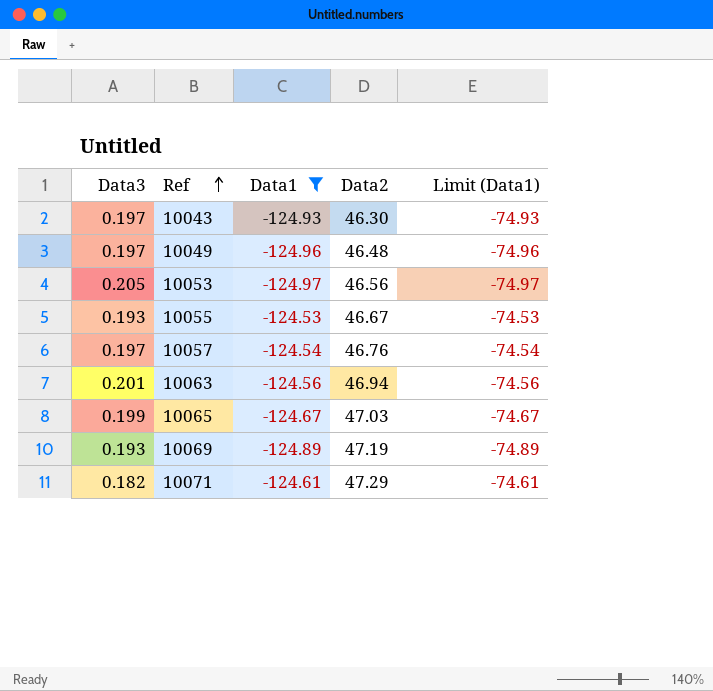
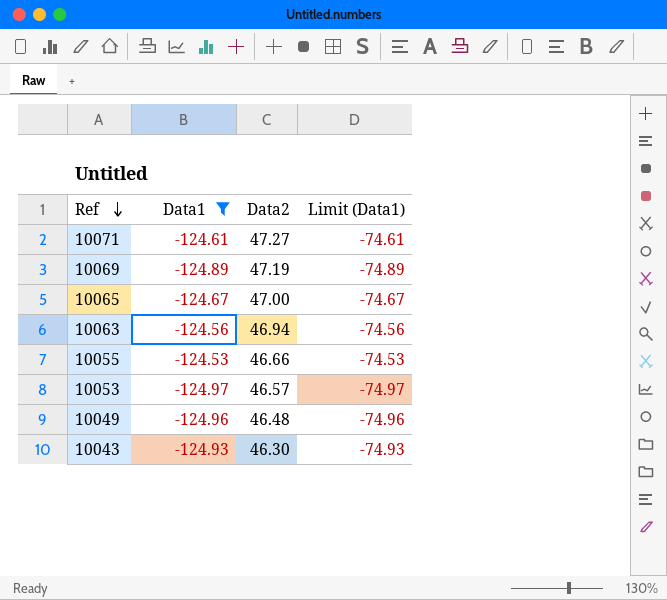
row order: Ref ascending -> Ref descending
column Data3 | position: 1 -> none
row 10057: 0.197 | -124.54 | 46.76 | -74.54 -> none
10071 | Data2: 47.29 -> 47.27
10065 | Data2: 47.03 -> 47.00
10055 | Data2: 46.67 -> 46.66
10053 | Data2: 46.56 -> 46.57

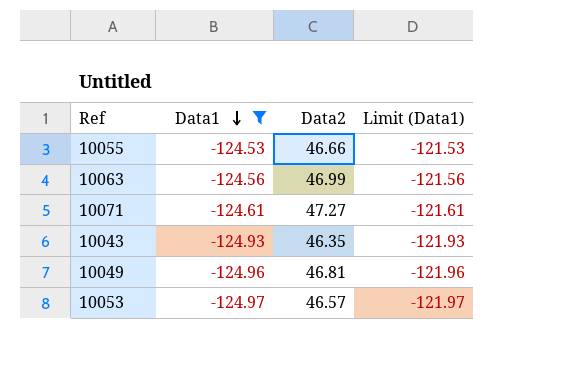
row order: Ref descending -> Data1 descending
column Limit (Data1) | formula: [Data1] + 50 -> [Data1] + 3
row 10069: -124.89 | 47.19 | -74.89 -> none
row 10065: -124.67 | 47.00 | -74.67 -> none
10063 | Data2: 46.94 -> 46.99
10043 | Data2: 46.30 -> 46.35
10049 | Data2: 46.48 -> 46.81

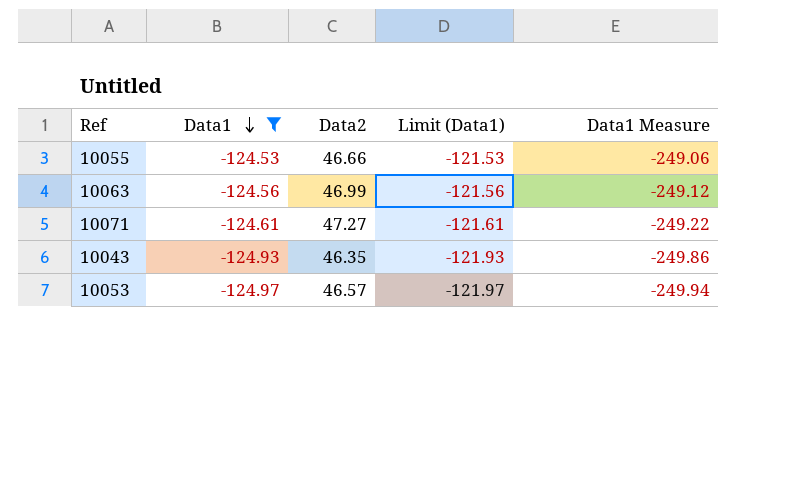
column Data1 Measure | formula: none -> [Data1] * 2
row 10049: -124.96 | 46.81 | -121.96 -> none

